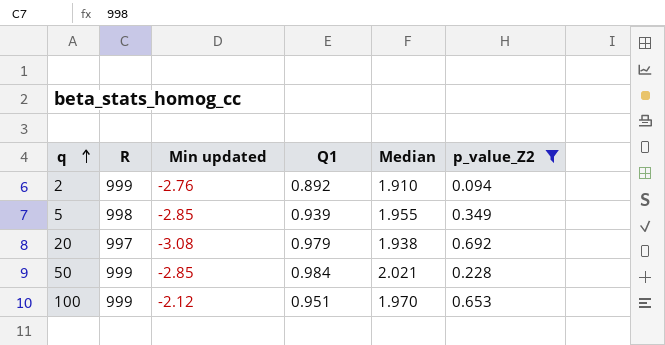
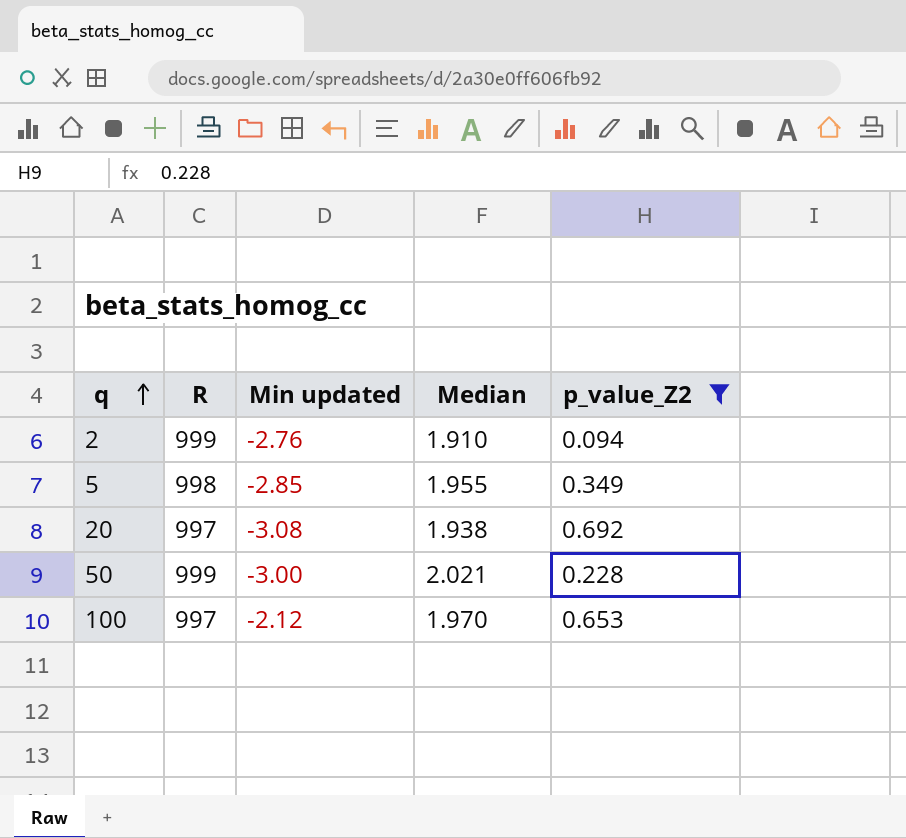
column Q1 | position: 4 -> none
50 | Min updated: -2.85 -> -3.00
100 | R: 999 -> 997

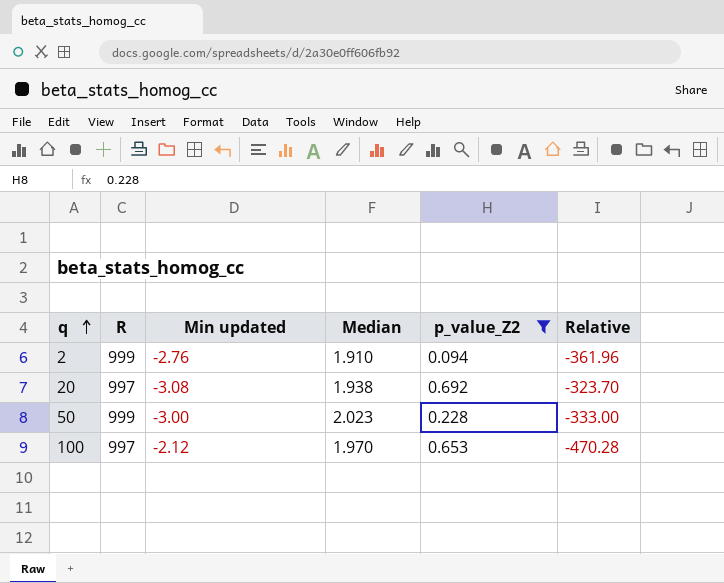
column Relative | formula: none -> [R] / [Min updated]
row 5: 998 | -2.85 | 1.955 | 0.349 -> none
50 | Median: 2.021 -> 2.023

